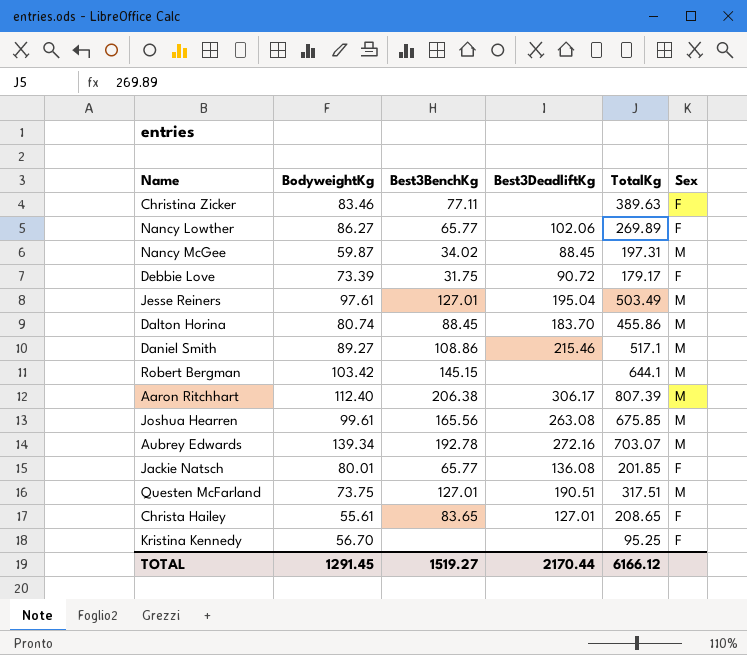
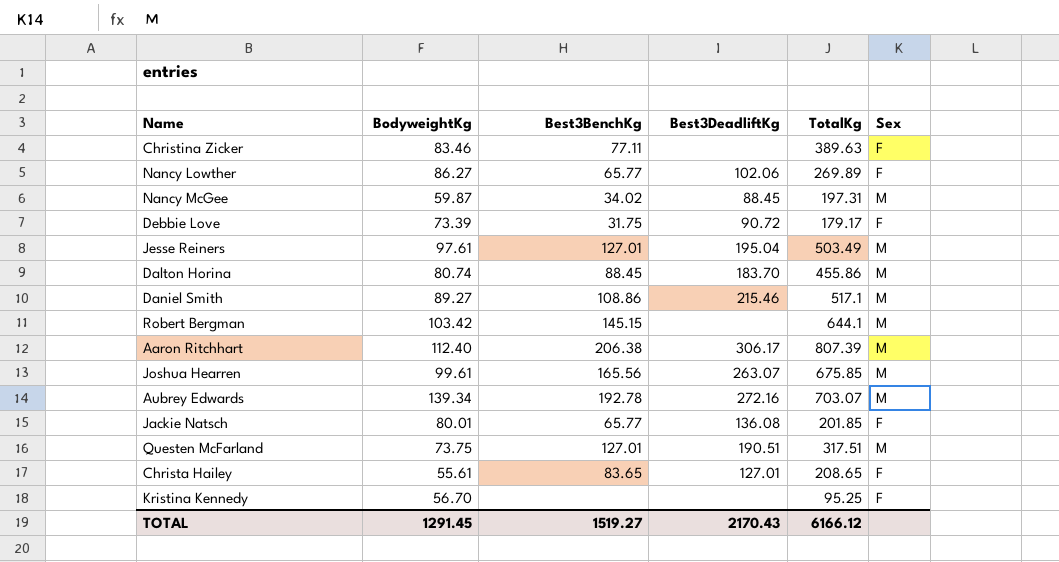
Joshua Hearren | Best3DeadliftKg: 263.08 -> 263.07
TOTAL | Best3DeadliftKg: 2170.44 -> 2170.43

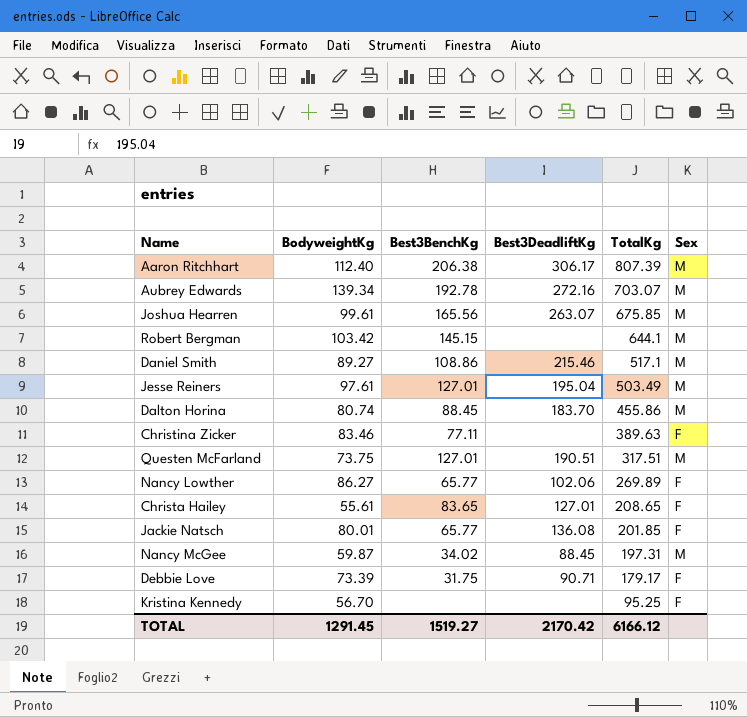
row order: none -> TotalKg descending
Debbie Love | Best3DeadliftKg: 90.72 -> 90.71
TOTAL | Best3DeadliftKg: 2170.43 -> 2170.42

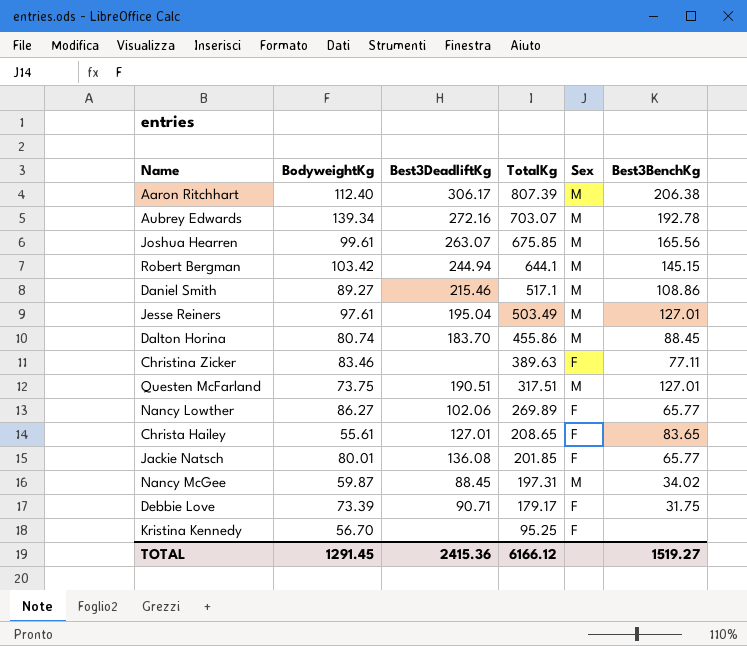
column Best3BenchKg | position: 3 -> 6
Robert Bergman | Best3DeadliftKg: none -> 244.94
TOTAL | Best3DeadliftKg: 2170.42 -> 2415.36

